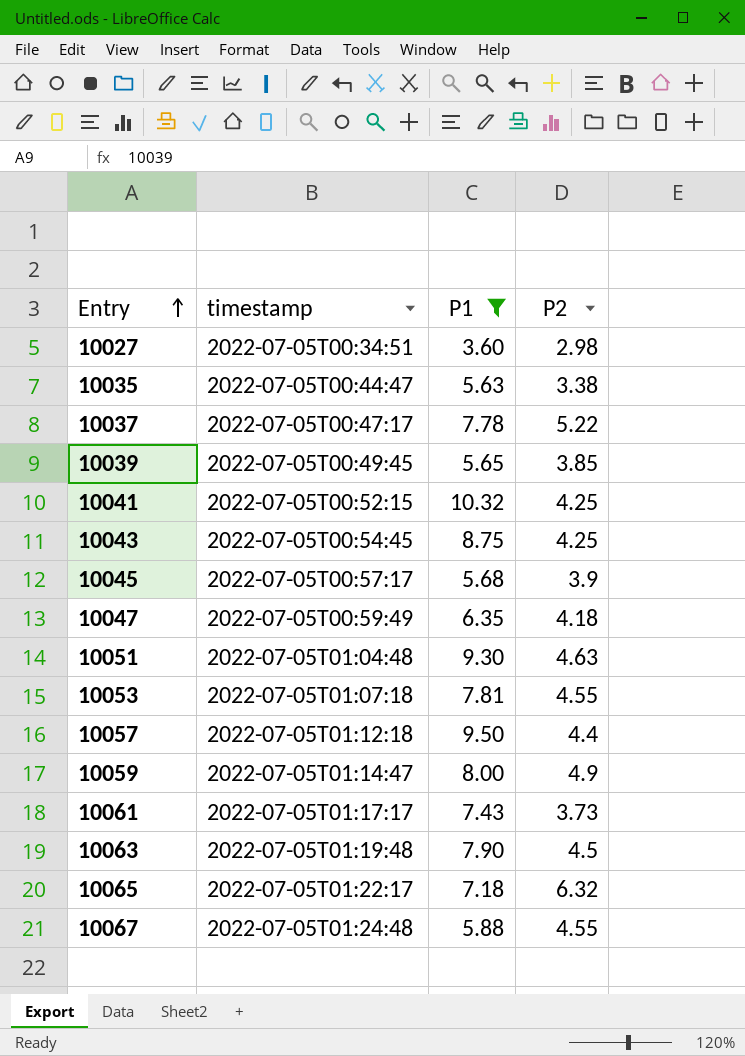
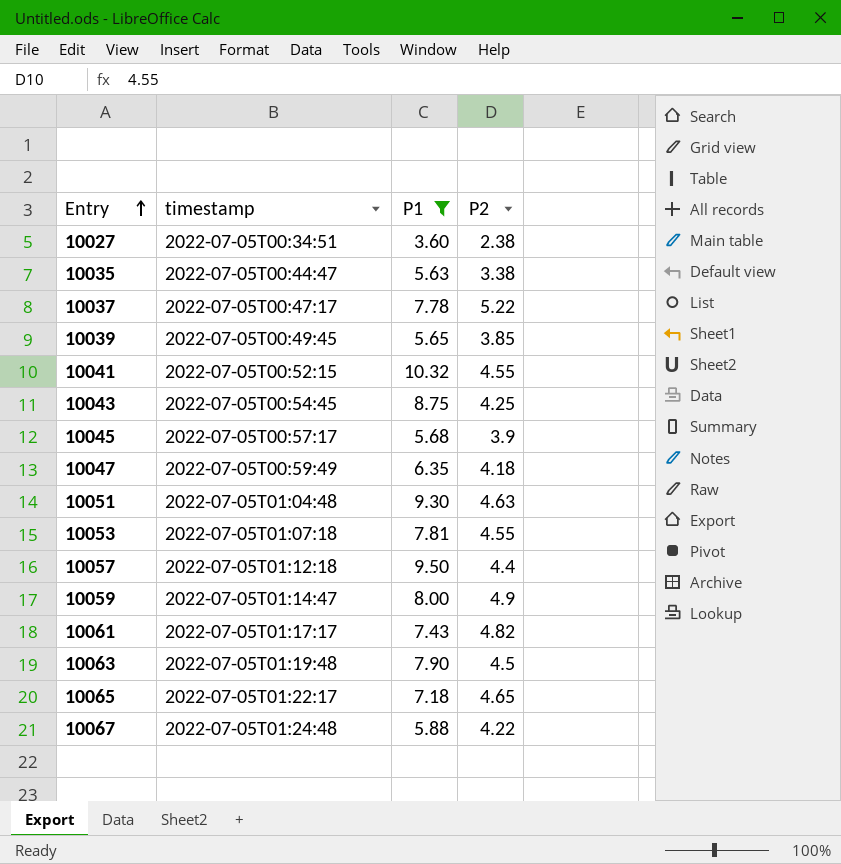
10027 | P2: 2.98 -> 2.38
10041 | P2: 4.25 -> 4.55
10061 | P2: 3.73 -> 4.82
10065 | P2: 6.32 -> 4.65
10067 | P2: 4.55 -> 4.22

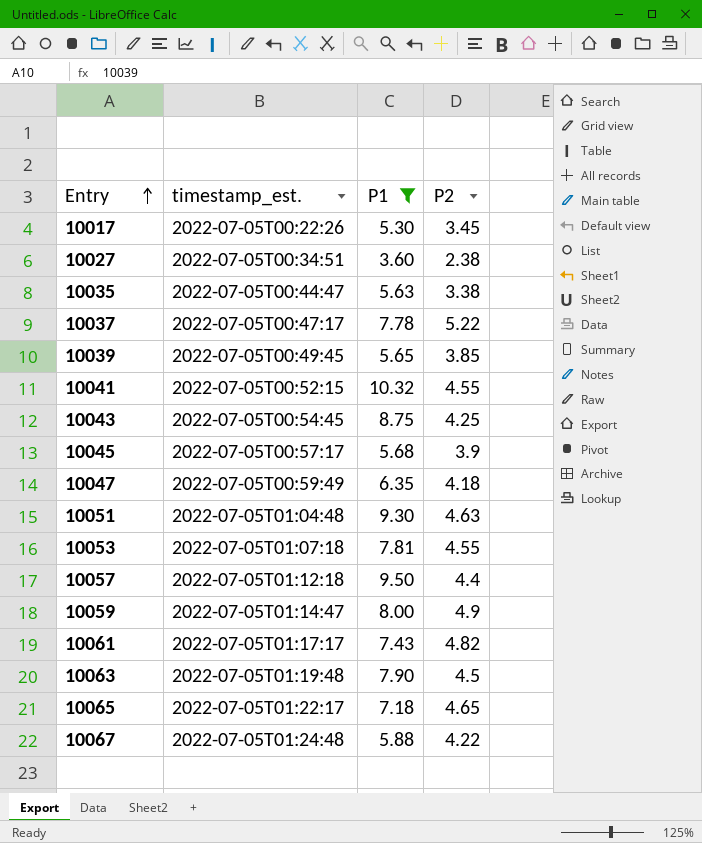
column name: timestamp -> timestamp_est.
row 10017: none -> 2022-07-05T00:22:26 | 5.30 | 3.45

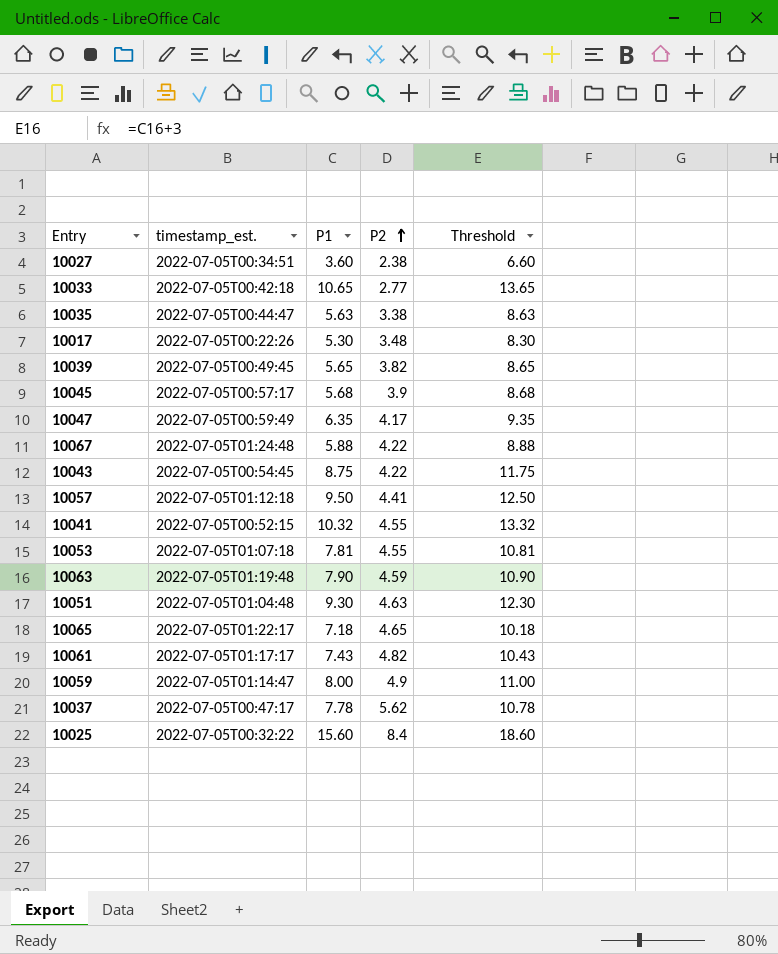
filter: P1 <= 10.32 -> none
row order: Entry ascending -> P2 ascending
column Threshold | formula: none -> [P1] + 3
10017 | P2: 3.45 -> 3.48
10039 | P2: 3.85 -> 3.82
10047 | P2: 4.18 -> 4.17
10043 | P2: 4.25 -> 4.22
10057 | P2: 4.4 -> 4.41
10063 | P2: 4.5 -> 4.59
10037 | P2: 5.22 -> 5.62

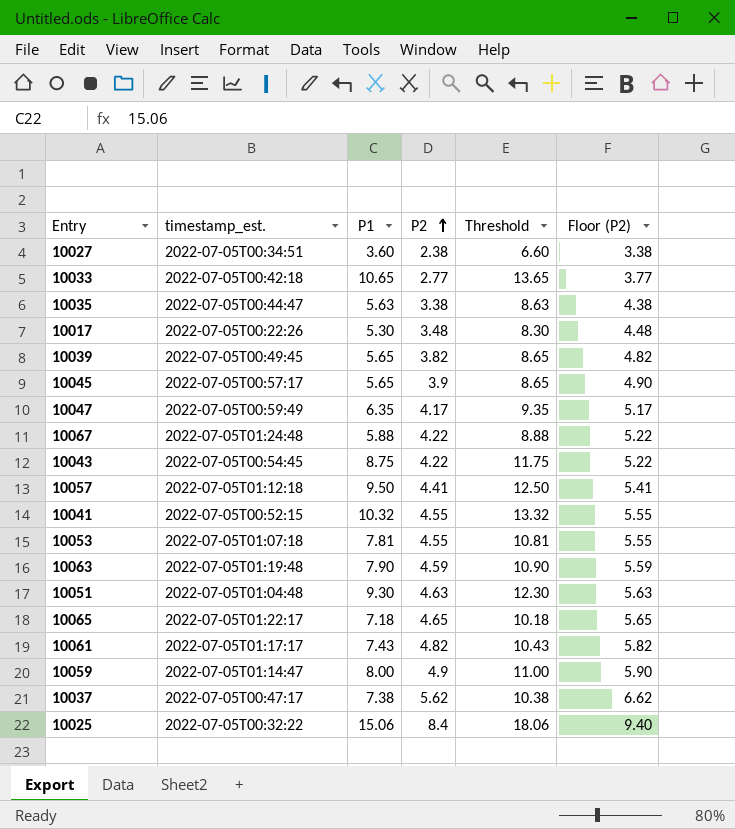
column Floor (P2) | formula: none -> [P2] + 1
10045 | P1: 5.68 -> 5.65
10045 | Threshold: 8.68 -> 8.65
10037 | P1: 7.78 -> 7.38
10037 | Threshold: 10.78 -> 10.38
10025 | P1: 15.60 -> 15.06
10025 | Threshold: 18.60 -> 18.06

